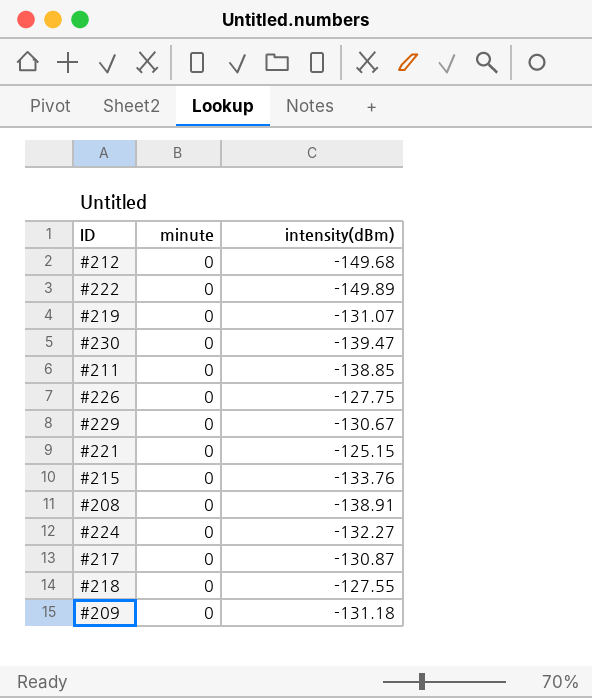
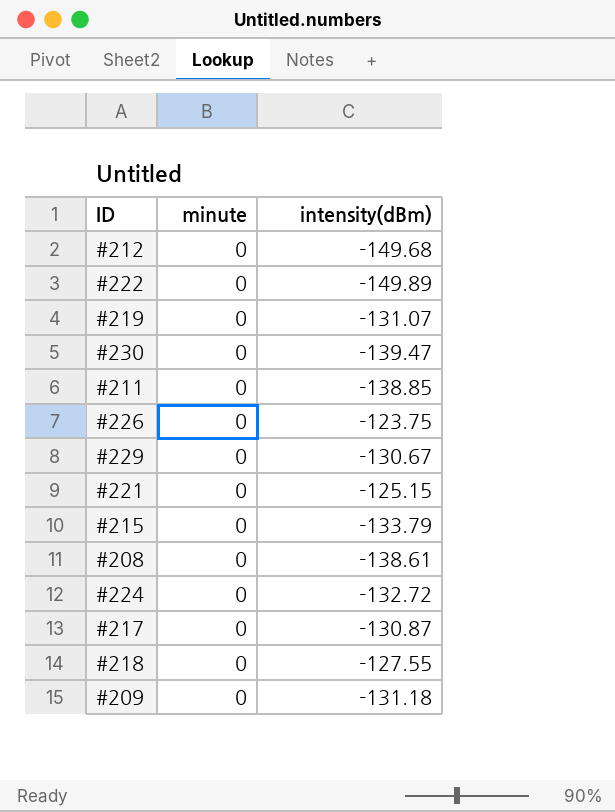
#226 | intensity(dBm): -127.75 -> -123.75
#215 | intensity(dBm): -133.76 -> -133.79
#208 | intensity(dBm): -138.91 -> -138.61
#224 | intensity(dBm): -132.27 -> -132.72

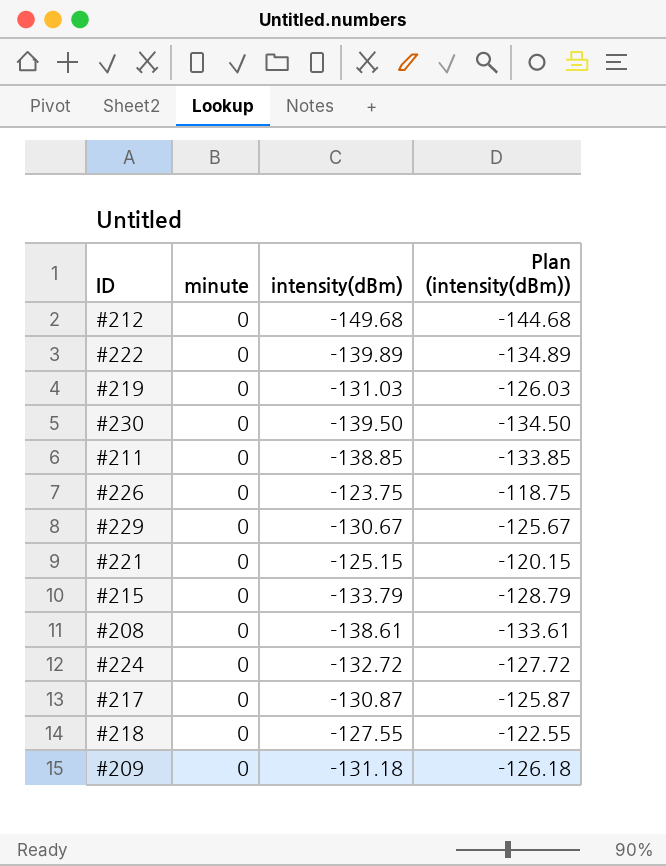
column Plan (intensity(dBm)) | formula: none -> [intensity(dBm)] + 5
#222 | intensity(dBm): -149.89 -> -139.89
#219 | intensity(dBm): -131.07 -> -131.03
#230 | intensity(dBm): -139.47 -> -139.50

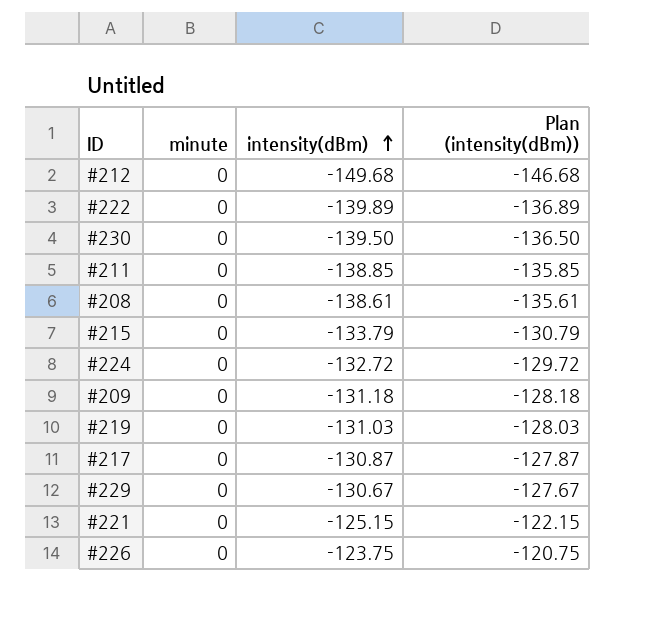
row order: none -> intensity(dBm) ascending
column Plan (intensity(dBm)) | formula: [intensity(dBm)] + 5 -> [intensity(dBm)] + 3
row #218: 0 | -127.55 | -122.55 -> none

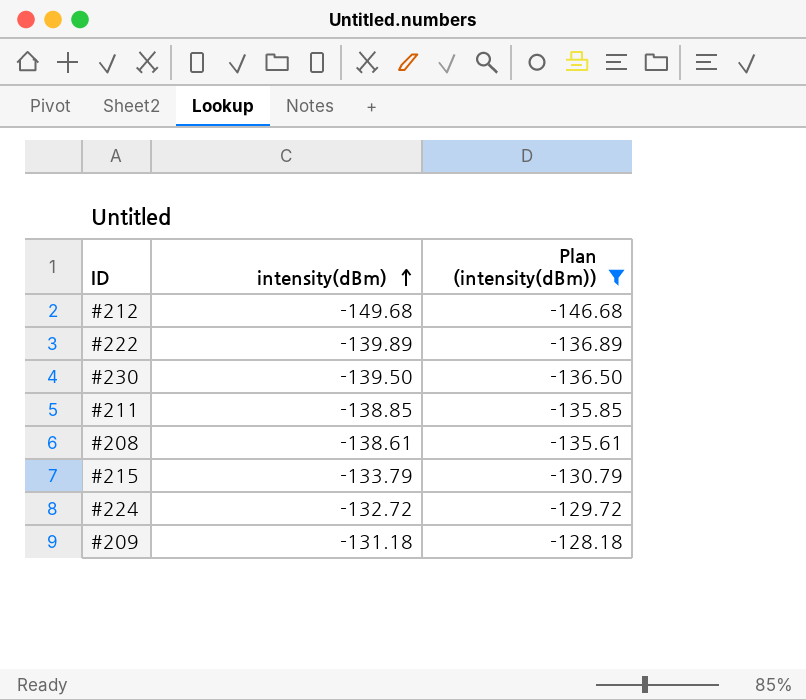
filter: none -> Plan (intensity(dBm)) <= -128.18
column minute | position: 2 -> none

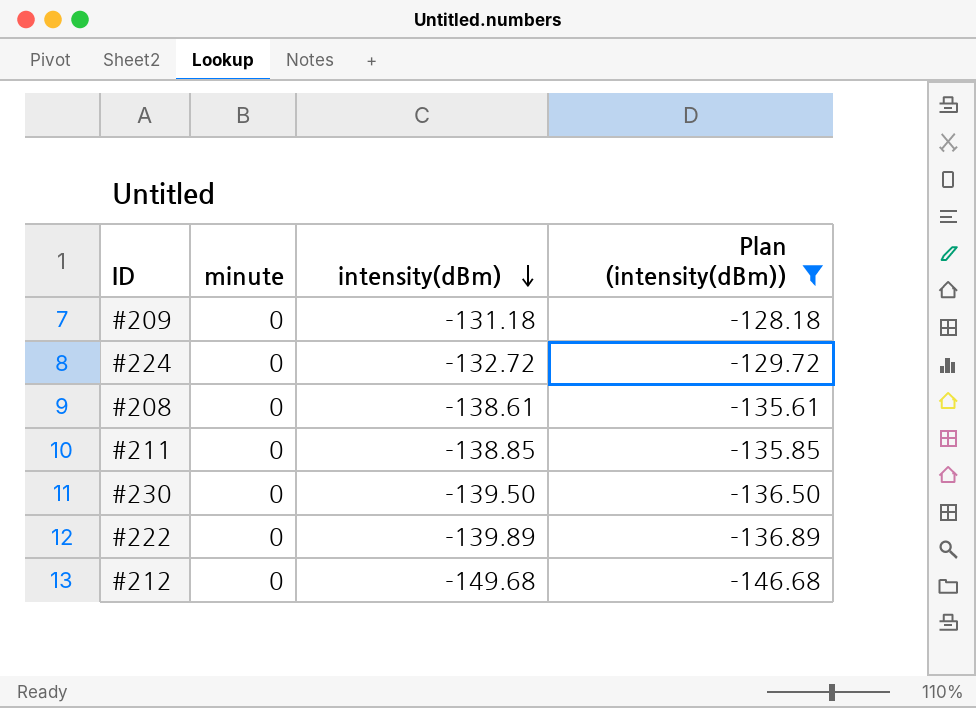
row order: intensity(dBm) ascending -> intensity(dBm) descending
column minute | position: none -> 2
row #215: -133.79 | -130.79 -> none

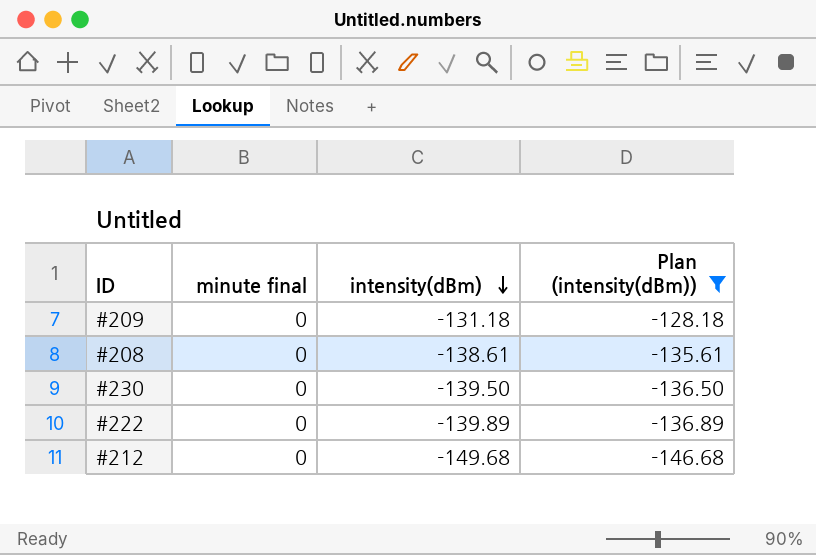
column name: minute -> minute final
row #224: 0 | -132.72 | -129.72 -> none
row #211: 0 | -138.85 | -135.85 -> none

